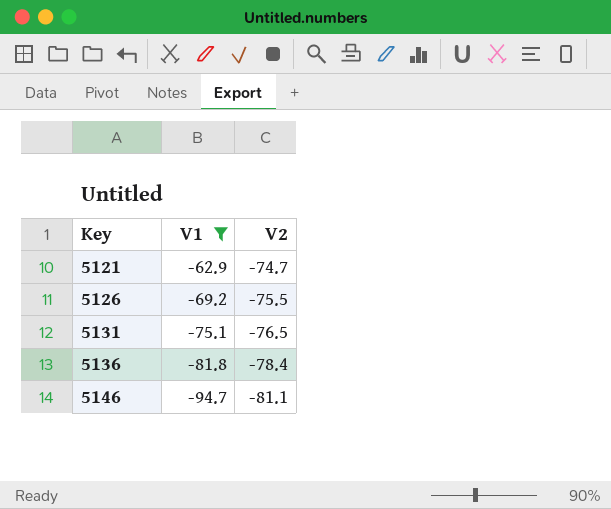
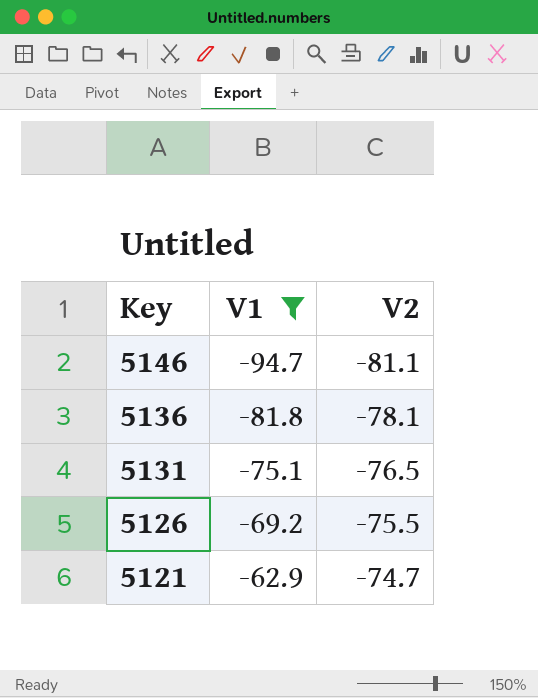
row order: Key ascending -> Key descending
5136 | V2: -78.4 -> -78.1

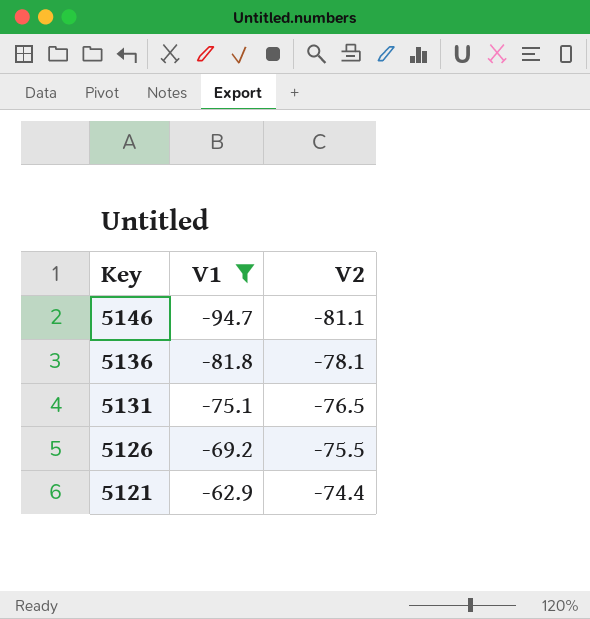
5121 | V2: -74.7 -> -74.4

